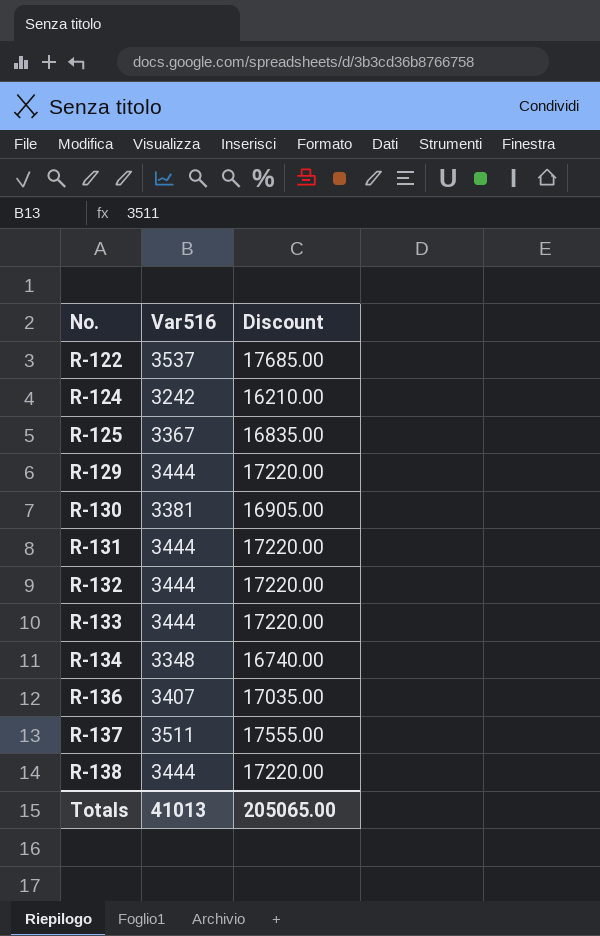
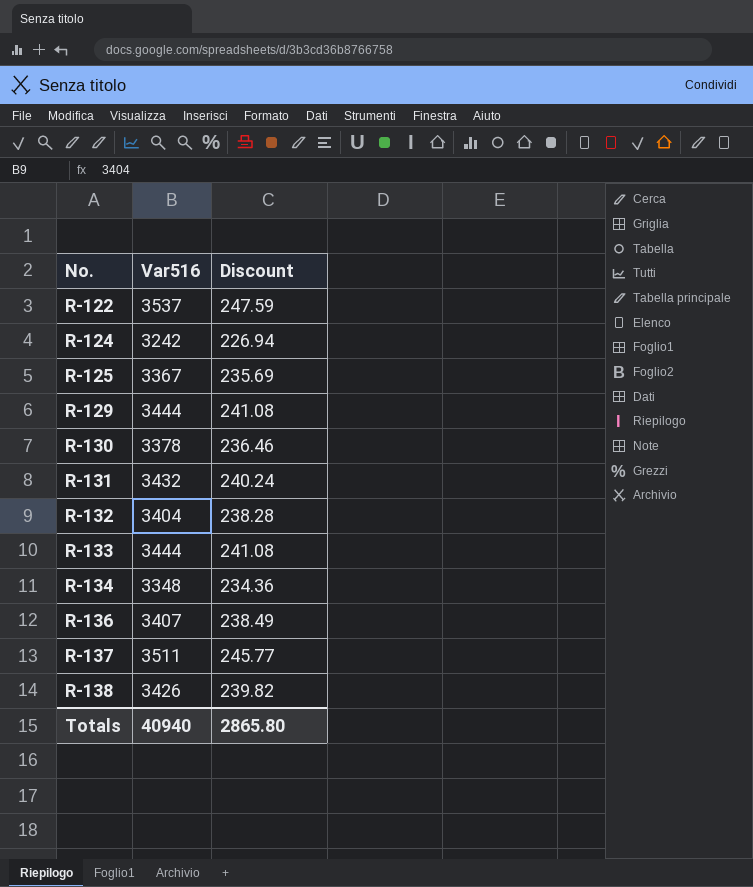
column Discount | formula: [Var516] * 5 -> [Var516] * 0.07
R-130 | Var516: 3381 -> 3378
R-131 | Var516: 3444 -> 3432
R-132 | Var516: 3444 -> 3404
R-138 | Var516: 3444 -> 3426
Totals | Var516: 41013 -> 40940
Totals | Discount: 205065.00 -> 2865.80

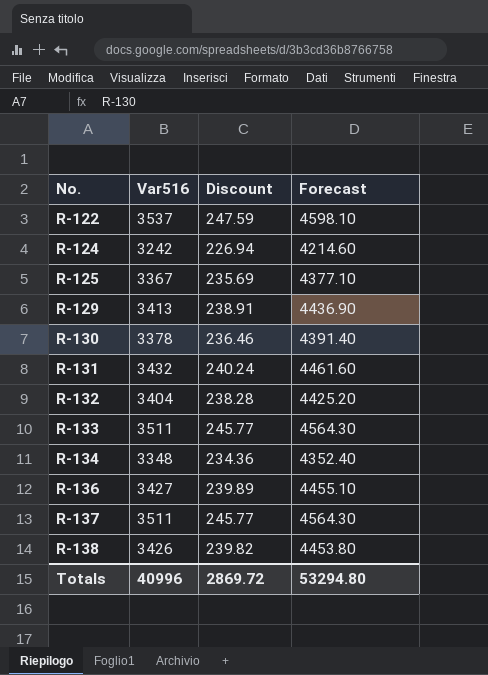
column Forecast | formula: none -> [Var516] * 1.3
R-129 | Var516: 3444 -> 3413
R-129 | Discount: 241.08 -> 238.91
R-133 | Var516: 3444 -> 3511
R-133 | Discount: 241.08 -> 245.77
R-136 | Var516: 3407 -> 3427
R-136 | Discount: 238.49 -> 239.89
Totals | Var516: 40940 -> 40996
Totals | Discount: 2865.80 -> 2869.72

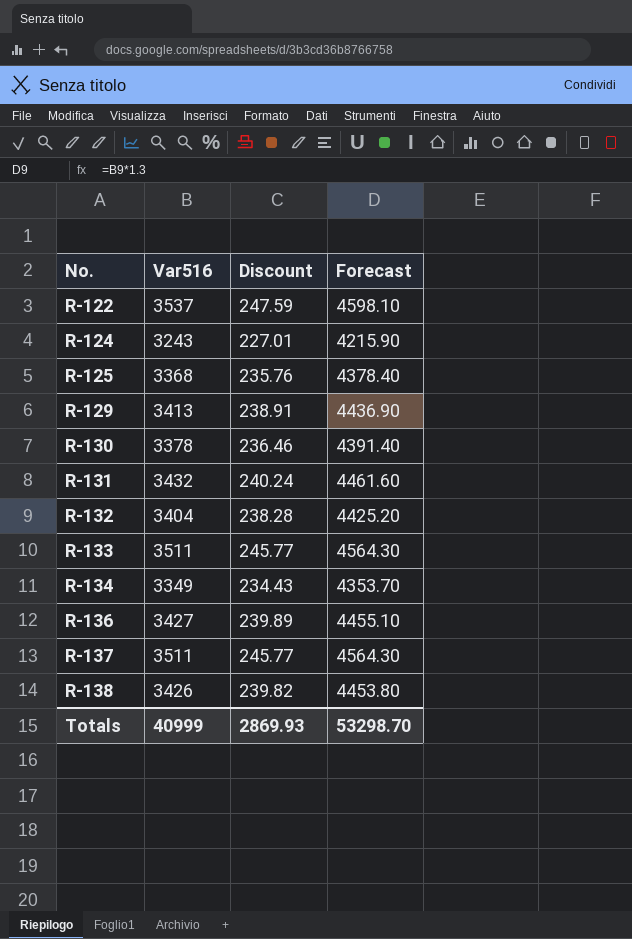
R-124 | Var516: 3242 -> 3243
R-124 | Discount: 226.94 -> 227.01
R-124 | Forecast: 4214.60 -> 4215.90
R-125 | Var516: 3367 -> 3368
R-125 | Discount: 235.69 -> 235.76
R-125 | Forecast: 4377.10 -> 4378.40
R-134 | Var516: 3348 -> 3349
R-134 | Discount: 234.36 -> 234.43
R-134 | Forecast: 4352.40 -> 4353.70
Totals | Var516: 40996 -> 40999
Totals | Discount: 2869.72 -> 2869.93
Totals | Forecast: 53294.80 -> 53298.70

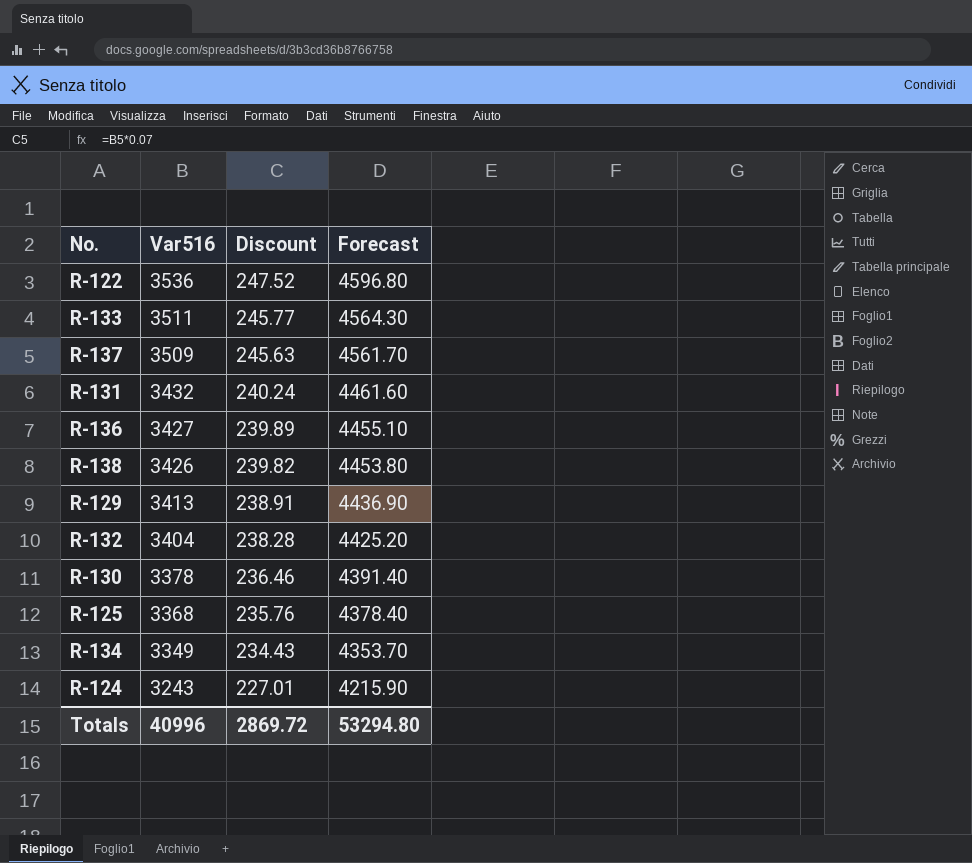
row order: No. ascending -> Var516 descending
R-122 | Var516: 3537 -> 3536
R-122 | Discount: 247.59 -> 247.52
R-122 | Forecast: 4598.10 -> 4596.80
R-137 | Var516: 3511 -> 3509
R-137 | Discount: 245.77 -> 245.63
R-137 | Forecast: 4564.30 -> 4561.70
Totals | Var516: 40999 -> 40996
Totals | Discount: 2869.93 -> 2869.72
Totals | Forecast: 53298.70 -> 53294.80

